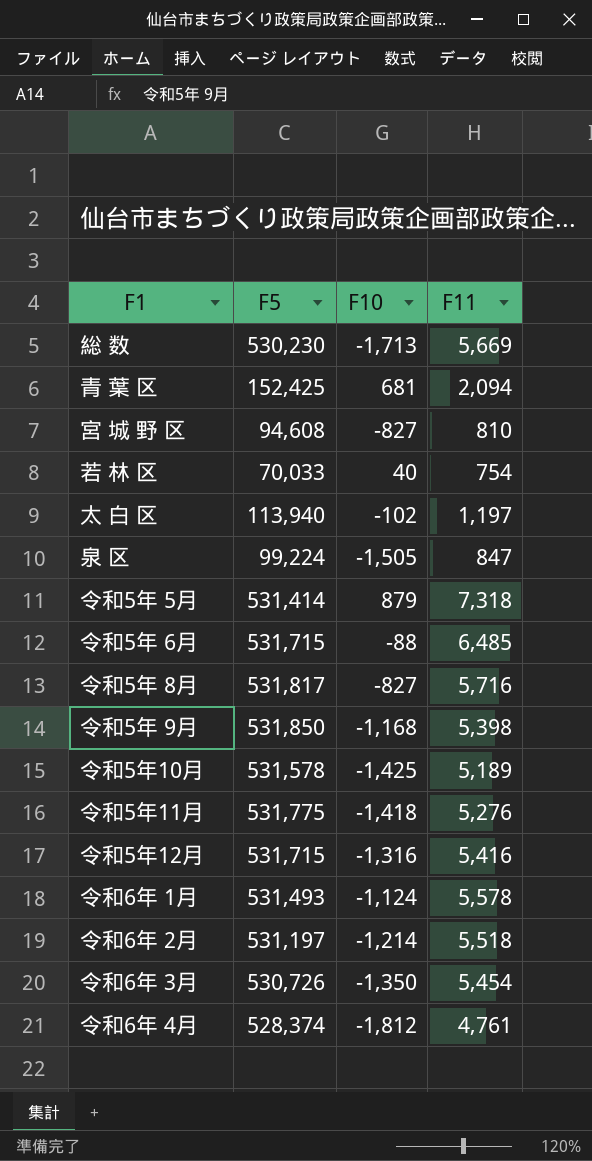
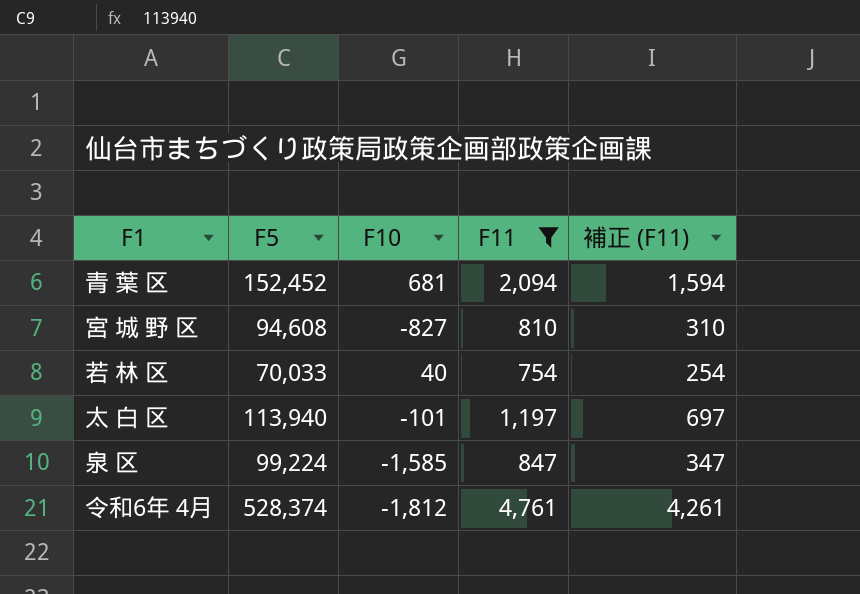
filter: none -> F11 <= 4,761
column 補正 (F11) | formula: none -> [F11] - 500
青 葉 区 | F5: 152,425 -> 152,452
太 白 区 | F10: -102 -> -101
泉 区 | F10: -1,505 -> -1,585

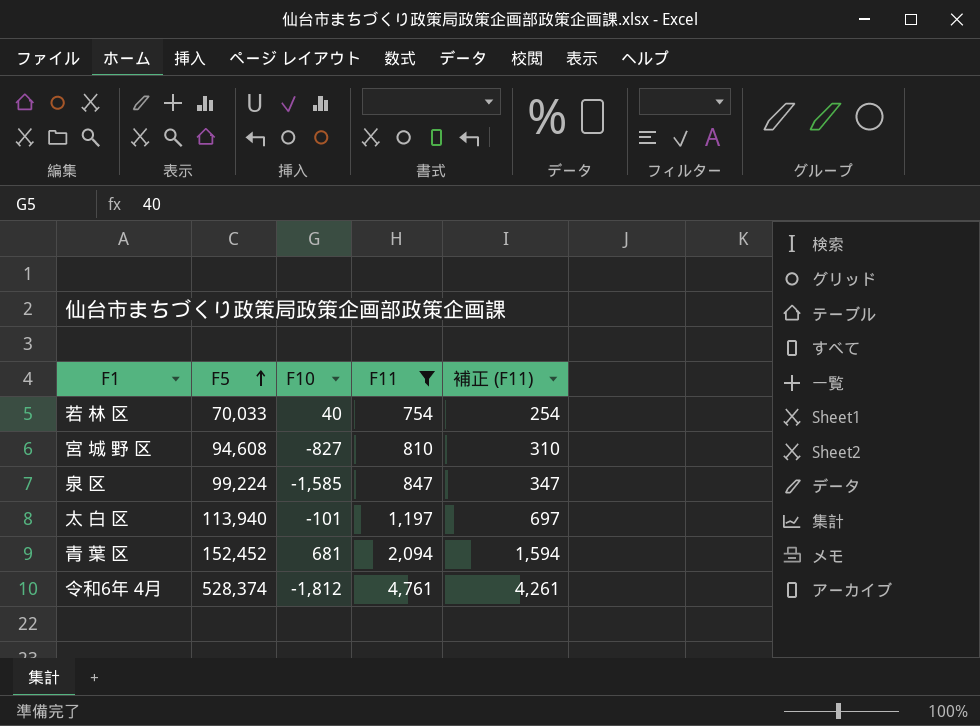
row order: none -> F5 ascending

